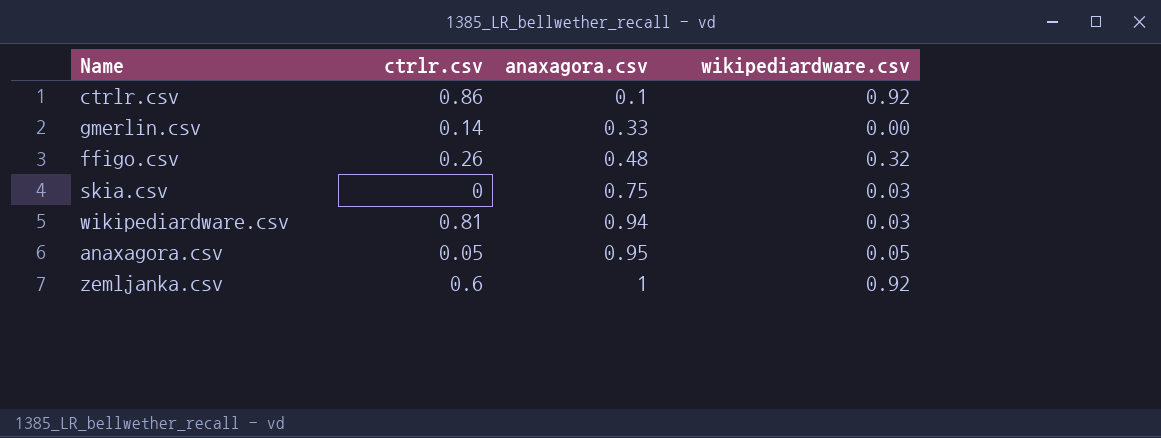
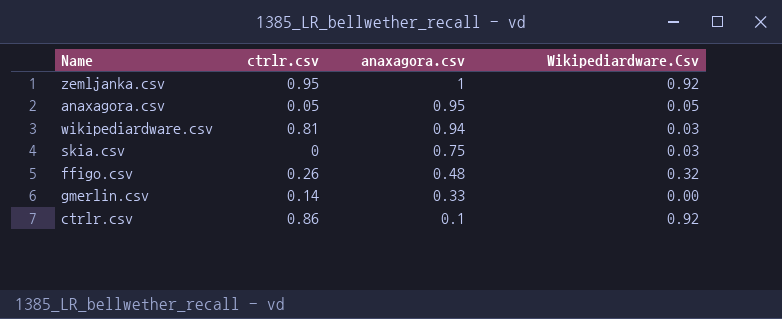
row order: anaxagora.csv ascending -> anaxagora.csv descending
column name: wikipediardware.csv -> Wikipediardware.Csv
zemljanka.csv | ctrlr.csv: 0.6 -> 0.95

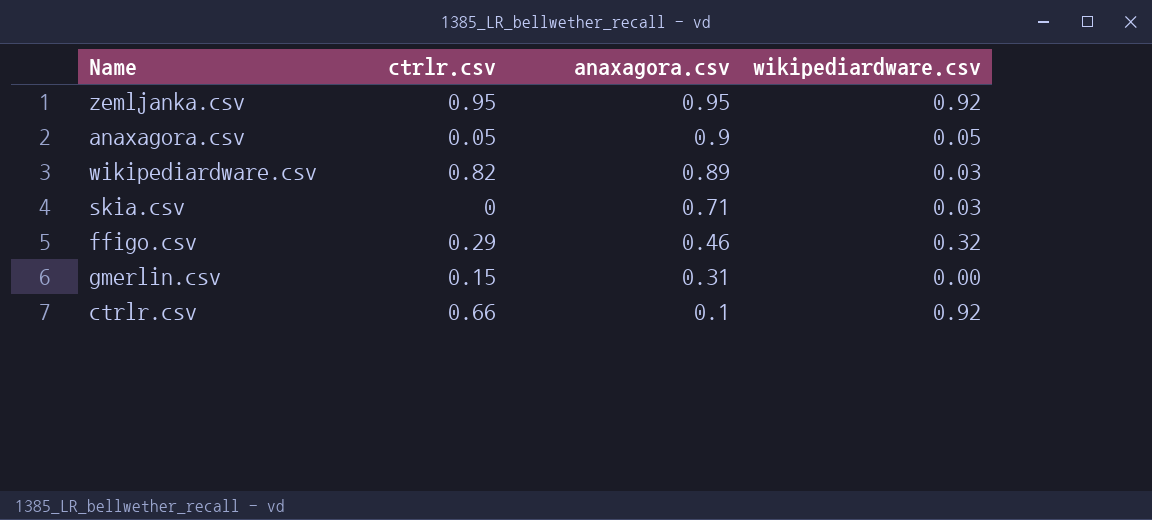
column name: Wikipediardware.Csv -> wikipediardware.csv
zemljanka.csv | anaxagora.csv: 1 -> 0.95
anaxagora.csv | anaxagora.csv: 0.95 -> 0.9
wikipediardware.csv | ctrlr.csv: 0.81 -> 0.82
wikipediardware.csv | anaxagora.csv: 0.94 -> 0.89
skia.csv | anaxagora.csv: 0.75 -> 0.71
ffigo.csv | ctrlr.csv: 0.26 -> 0.29
ffigo.csv | anaxagora.csv: 0.48 -> 0.46
gmerlin.csv | ctrlr.csv: 0.14 -> 0.15
gmerlin.csv | anaxagora.csv: 0.33 -> 0.31
ctrlr.csv | ctrlr.csv: 0.86 -> 0.66

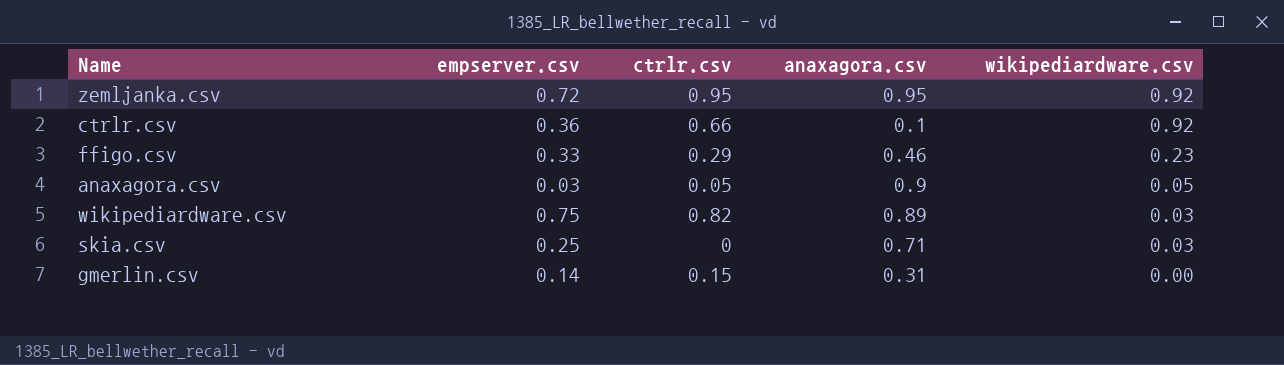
row order: anaxagora.csv descending -> wikipediardware.csv descending
column empserver.csv | position: none -> 2
ffigo.csv | wikipediardware.csv: 0.32 -> 0.23

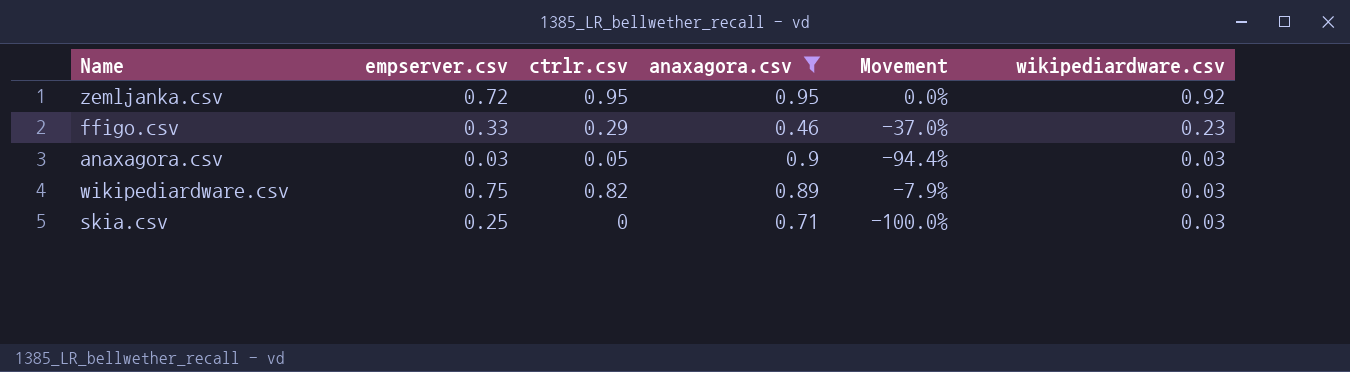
filter: none -> anaxagora.csv >= 0.46
column Movement | formula: none -> ([ctrlr.csv] - [anaxagora.csv]) / [anaxagora.csv]
anaxagora.csv | wikipediardware.csv: 0.05 -> 0.03

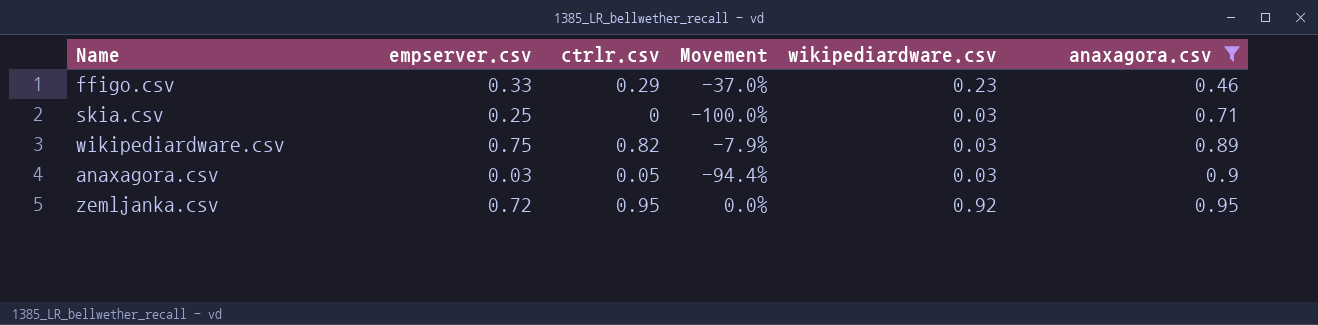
row order: wikipediardware.csv descending -> anaxagora.csv ascending
column anaxagora.csv | position: 4 -> 6

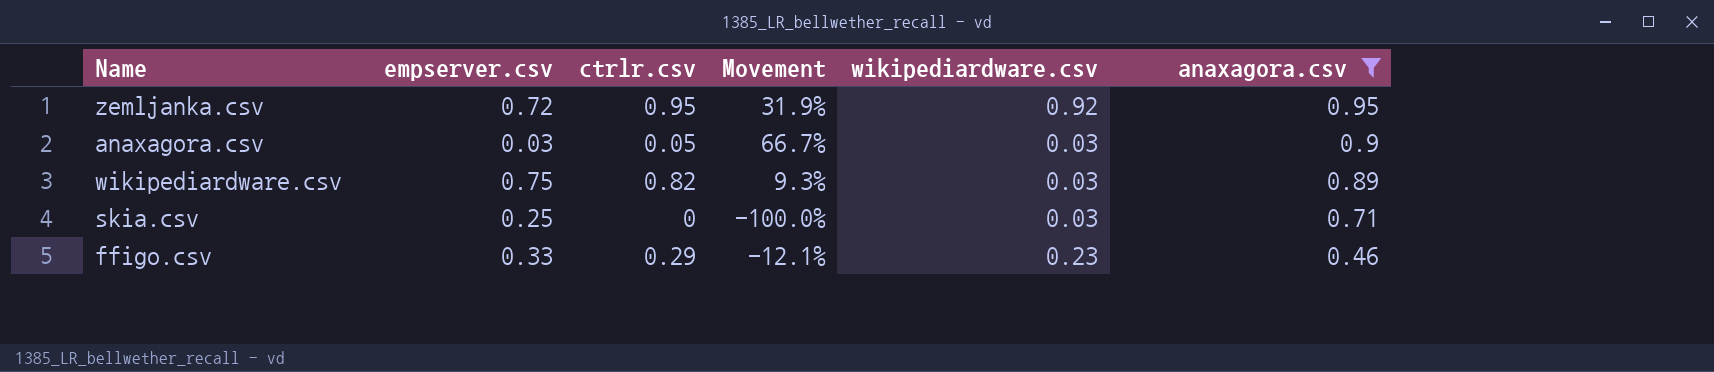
row order: anaxagora.csv ascending -> anaxagora.csv descending
column Movement | formula: ([ctrlr.csv] - [anaxagora.csv]) / [anaxagora.csv] -> ([ctrlr.csv] - [empserver.csv]) / [empserver.csv]

